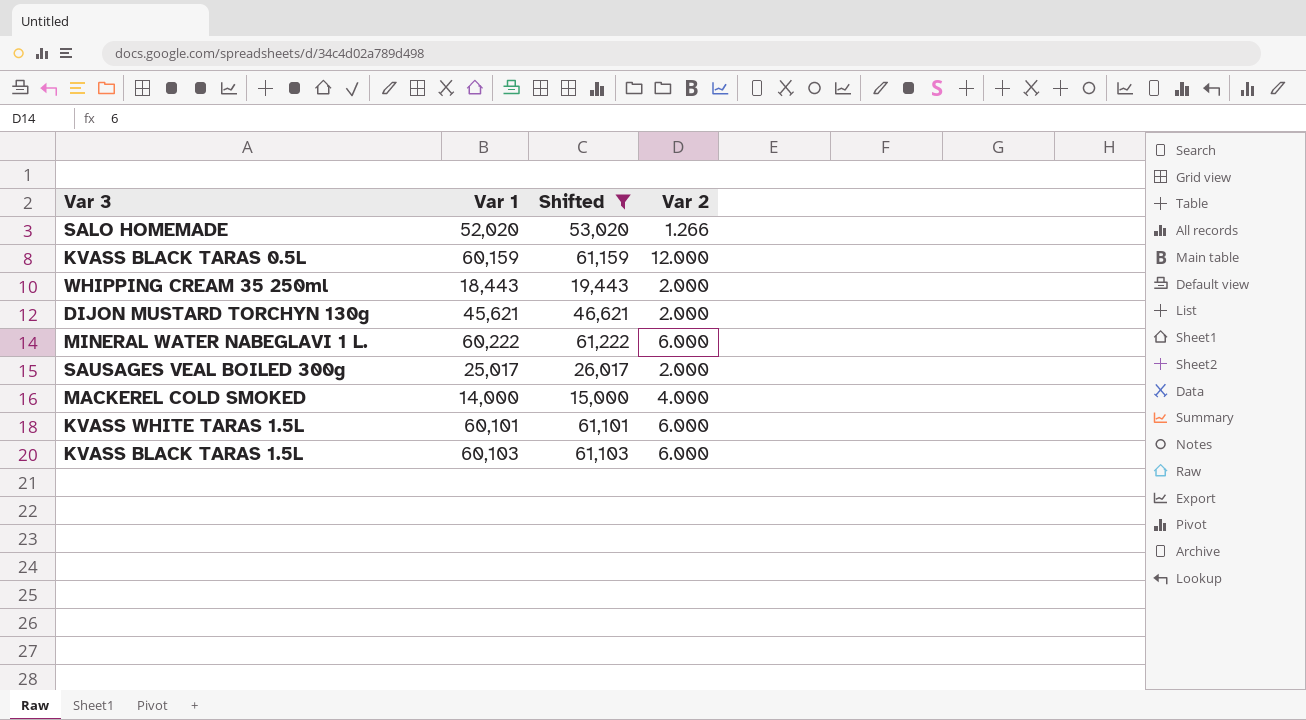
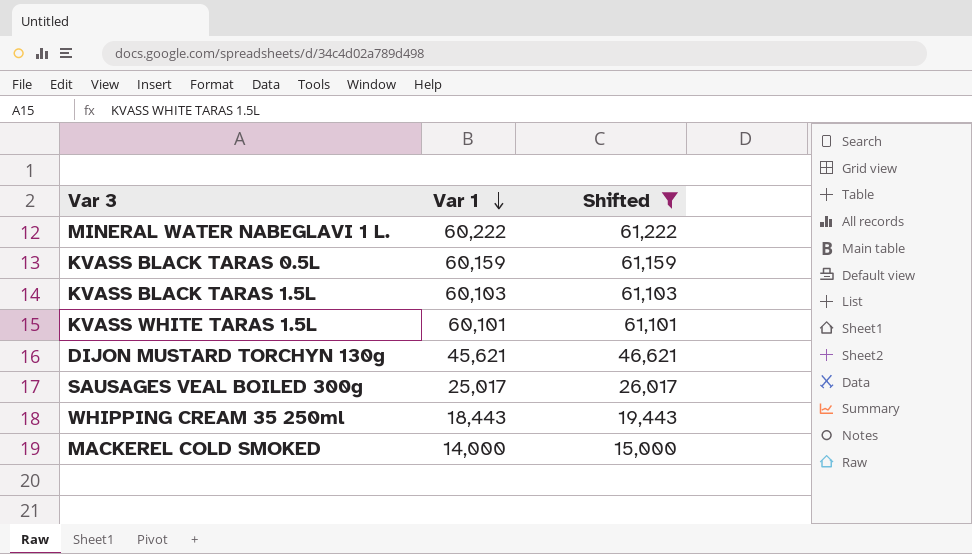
row order: none -> Var 1 descending
column Var 2 | position: 4 -> none
row SALO HOMEMADE: 52,020 | 53,020 | 1.266 -> none

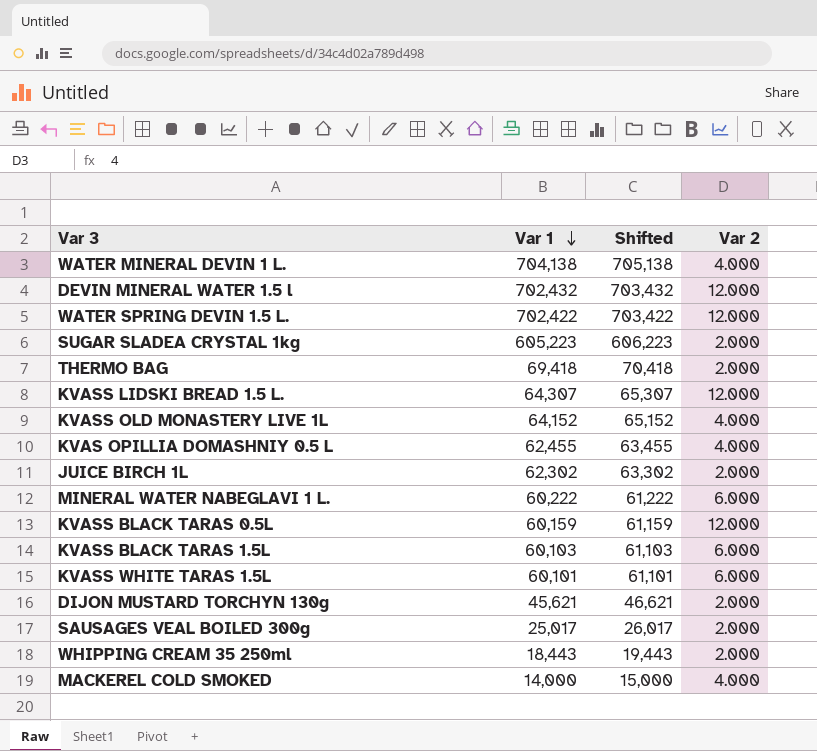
filter: Shifted <= 61,222 -> none
column Var 2 | position: none -> 4

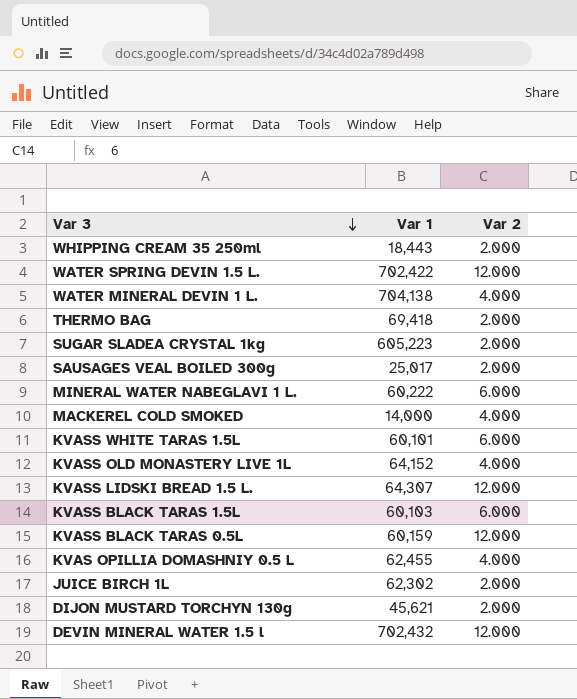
row order: Var 1 descending -> Var 3 descending
column Shifted | formula: [Var 1] + 1000 -> none

